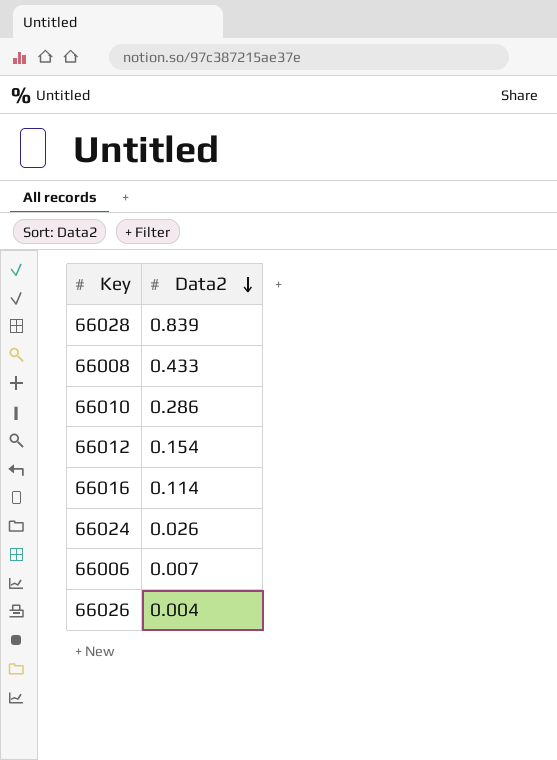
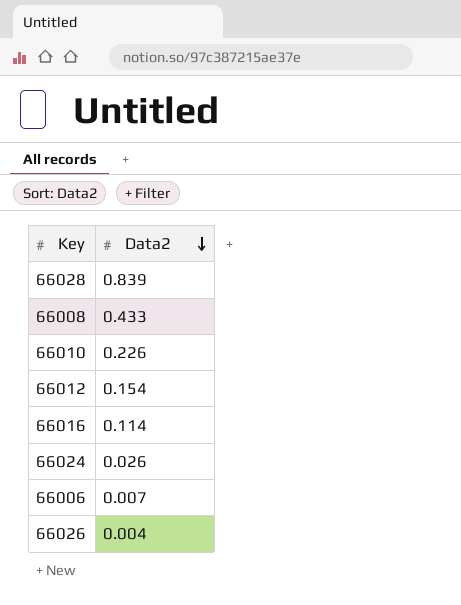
66010 | Data2: 0.286 -> 0.226

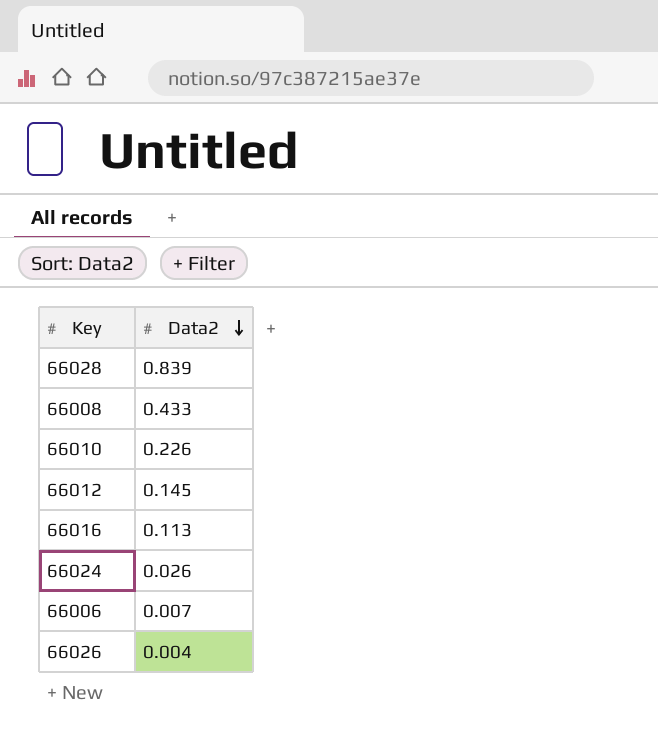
66012 | Data2: 0.154 -> 0.145
66016 | Data2: 0.114 -> 0.113

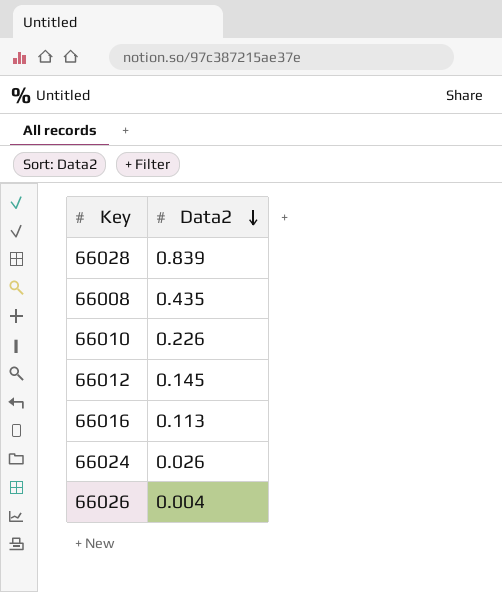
row 66006: 0.007 -> none
66008 | Data2: 0.433 -> 0.435

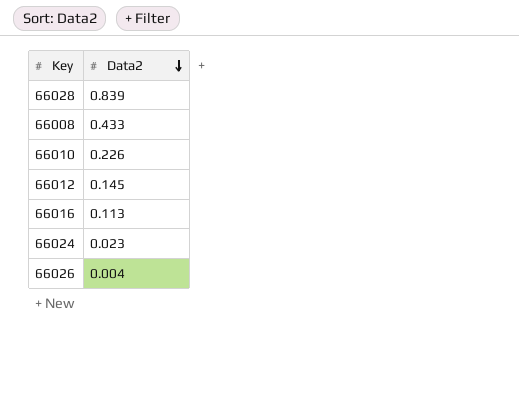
66008 | Data2: 0.435 -> 0.433
66024 | Data2: 0.026 -> 0.023

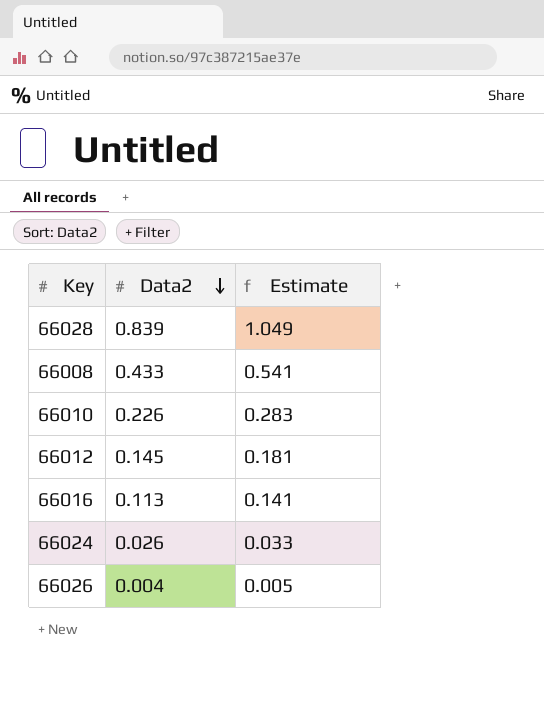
column Estimate | formula: none -> [Data2] * 1.25
66024 | Data2: 0.023 -> 0.026

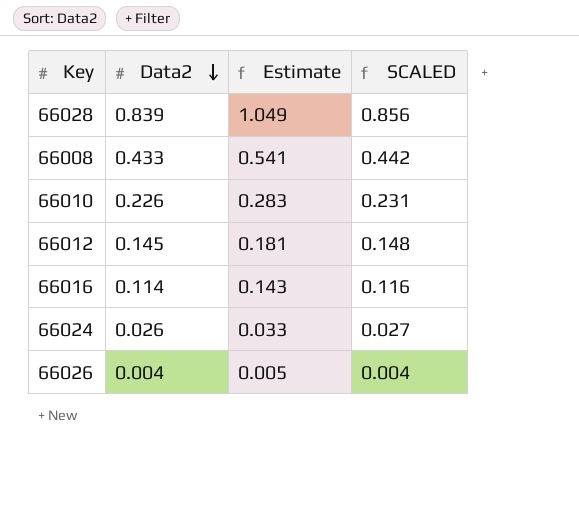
column SCALED | formula: none -> [Data2] * 1.02
66016 | Data2: 0.113 -> 0.114
66016 | Estimate: 0.141 -> 0.143

